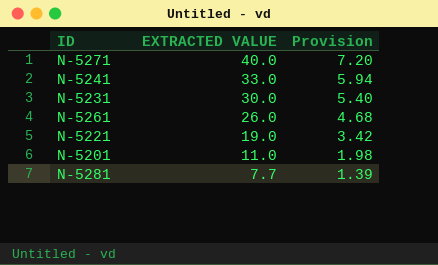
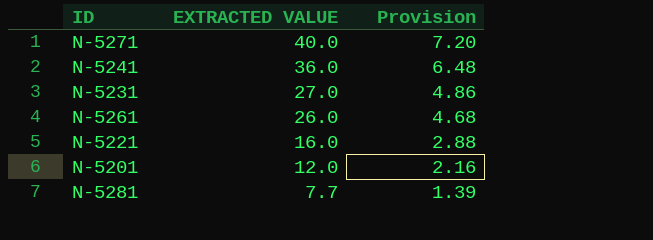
N-5241 | EXTRACTED VALUE: 33.0 -> 36.0
N-5241 | Provision: 5.94 -> 6.48
N-5231 | EXTRACTED VALUE: 30.0 -> 27.0
N-5231 | Provision: 5.40 -> 4.86
N-5221 | EXTRACTED VALUE: 19.0 -> 16.0
N-5221 | Provision: 3.42 -> 2.88
N-5201 | EXTRACTED VALUE: 11.0 -> 12.0
N-5201 | Provision: 1.98 -> 2.16

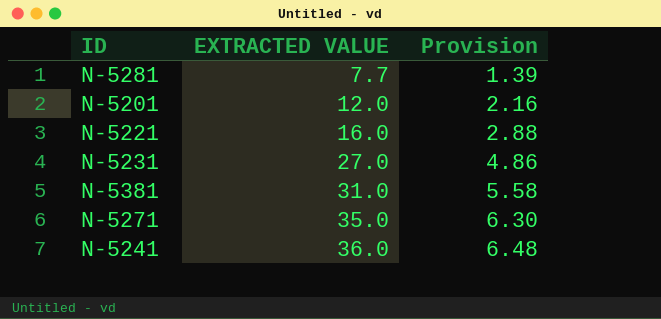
row order: EXTRACTED VALUE descending -> EXTRACTED VALUE ascending
row N-5261: 26.0 | 4.68 -> none
row N-5381: none -> 31.0 | 5.58
N-5271 | EXTRACTED VALUE: 40.0 -> 35.0
N-5271 | Provision: 7.20 -> 6.30

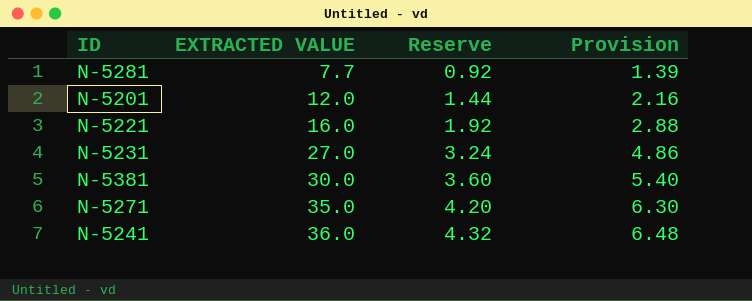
column Reserve | formula: none -> [EXTRACTED VALUE] * 0.12
N-5381 | EXTRACTED VALUE: 31.0 -> 30.0
N-5381 | Provision: 5.58 -> 5.40

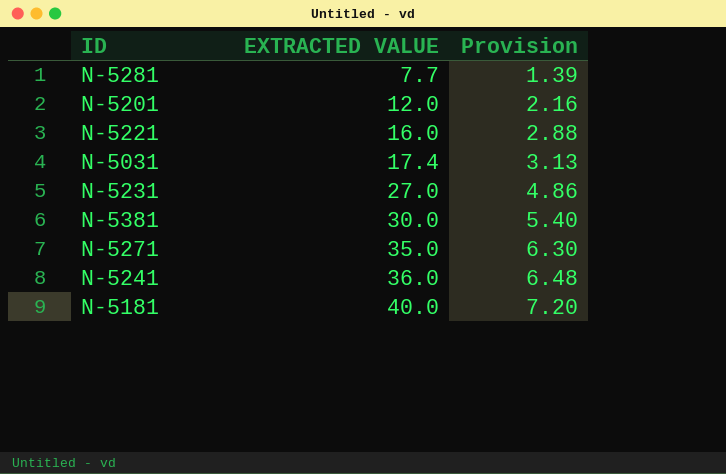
column Reserve | formula: [EXTRACTED VALUE] * 0.12 -> none
row N-5031: none -> 17.4 | 3.13
row N-5181: none -> 40.0 | 7.20

